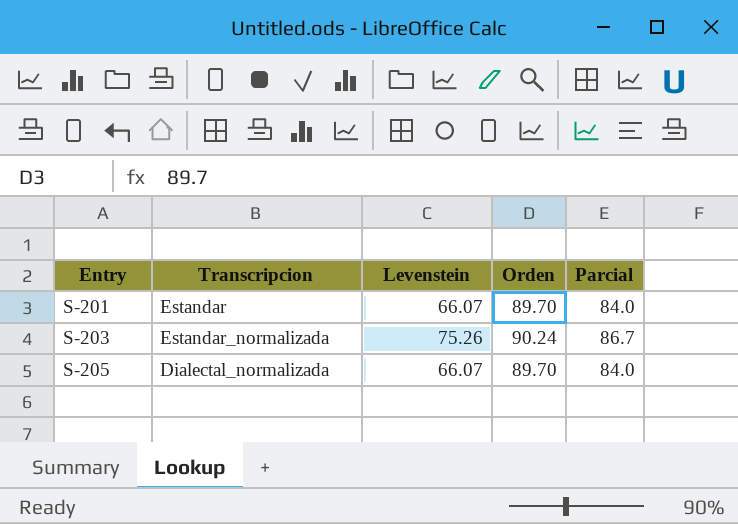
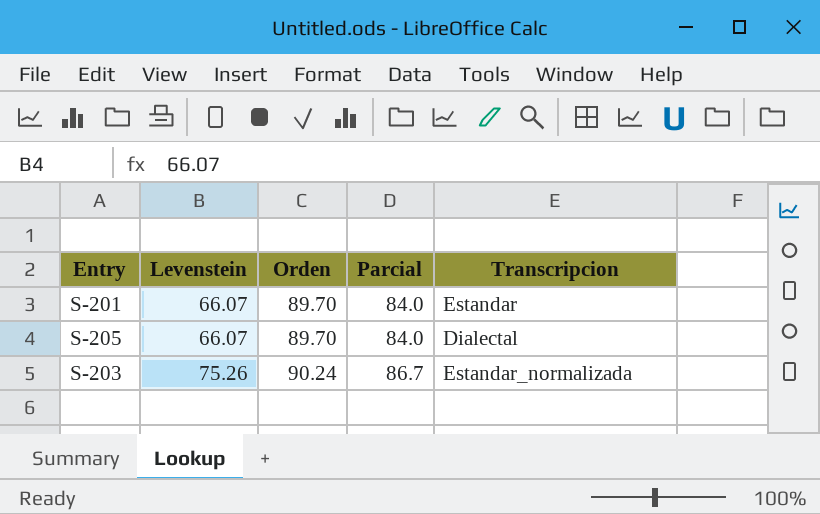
row order: Entry ascending -> Levenstein ascending
column Transcripcion | position: 2 -> 5
S-205 | Transcripcion: Dialectal_normalizada -> Dialectal

